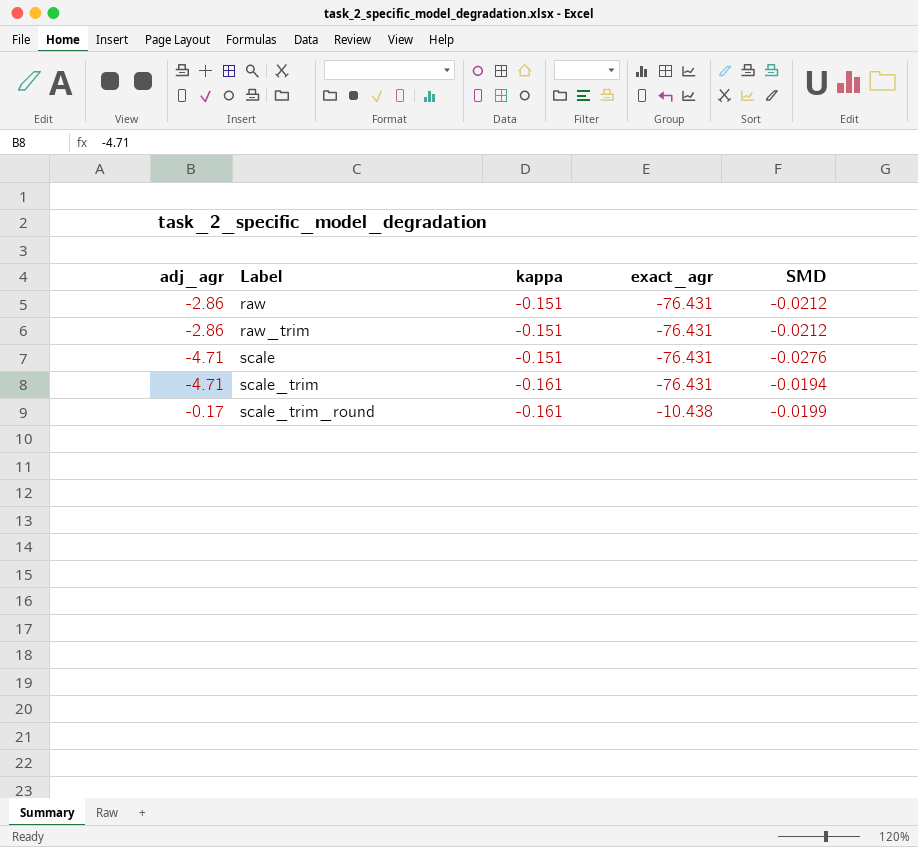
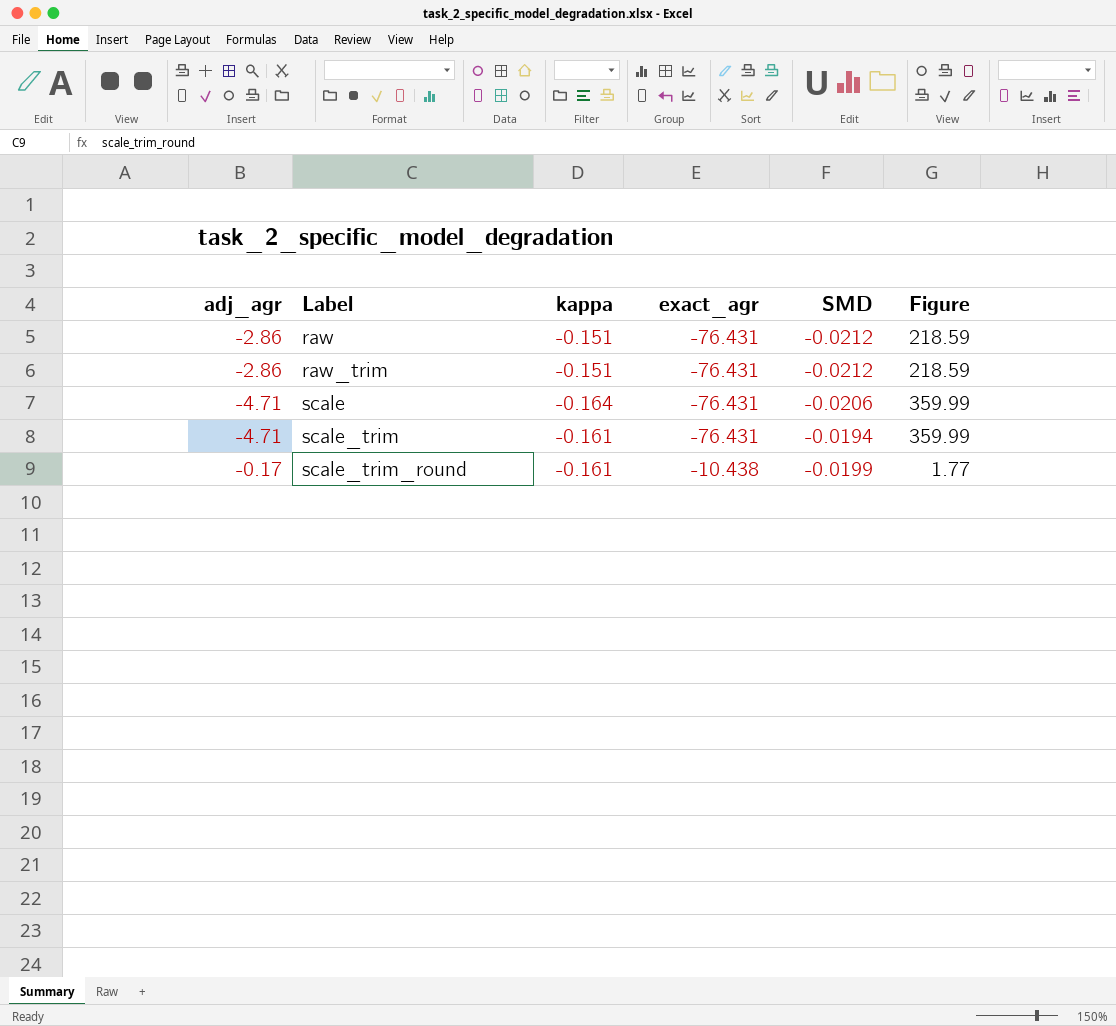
column Figure | formula: none -> [adj_agr] * [exact_agr]
scale | kappa: -0.151 -> -0.164
scale | SMD: -0.0276 -> -0.0206

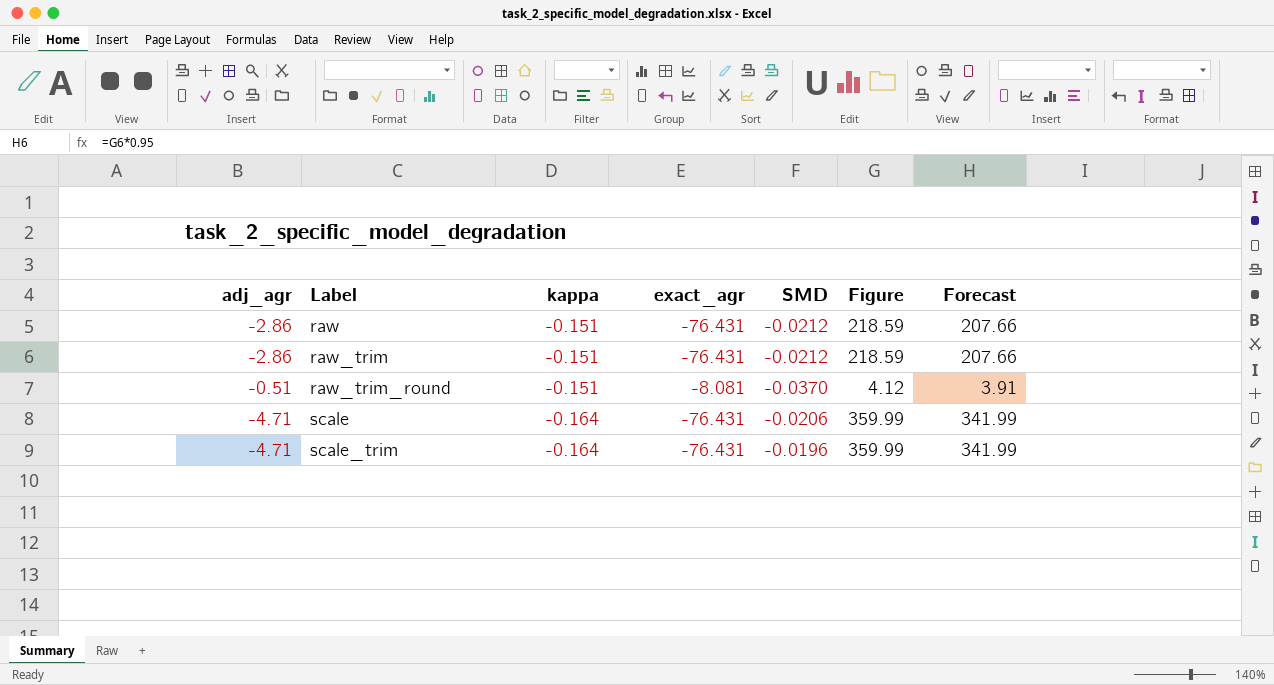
column Forecast | formula: none -> [Figure] * 0.95
row scale_trim_round: -0.17 | -0.161 | -10.438 | -0.0199 | 1.77 -> none
row raw_trim_round: none -> -0.51 | -0.151 | -8.081 | -0.0370 | 4.12 | 3.91
scale_trim | kappa: -0.161 -> -0.164
scale_trim | SMD: -0.0194 -> -0.0196

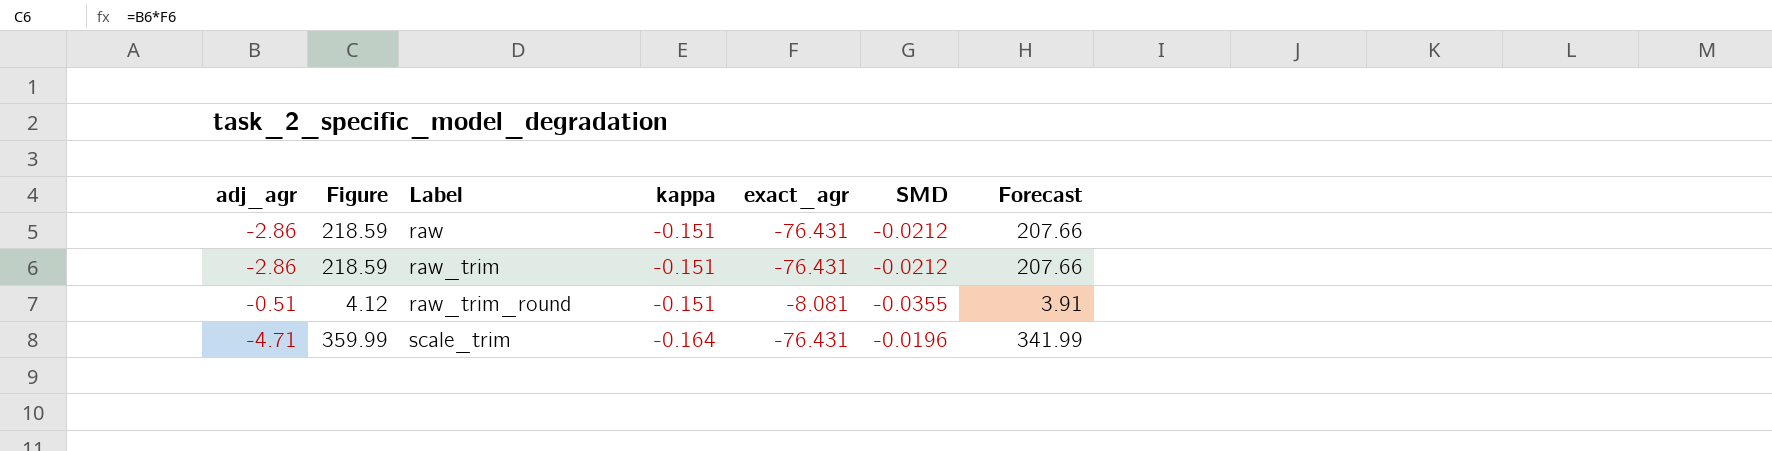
column Figure | position: 6 -> 2
row scale: -4.71 | -0.164 | -76.431 | -0.0206 | 359.99 | 341.99 -> none
raw_trim_round | SMD: -0.0370 -> -0.0355

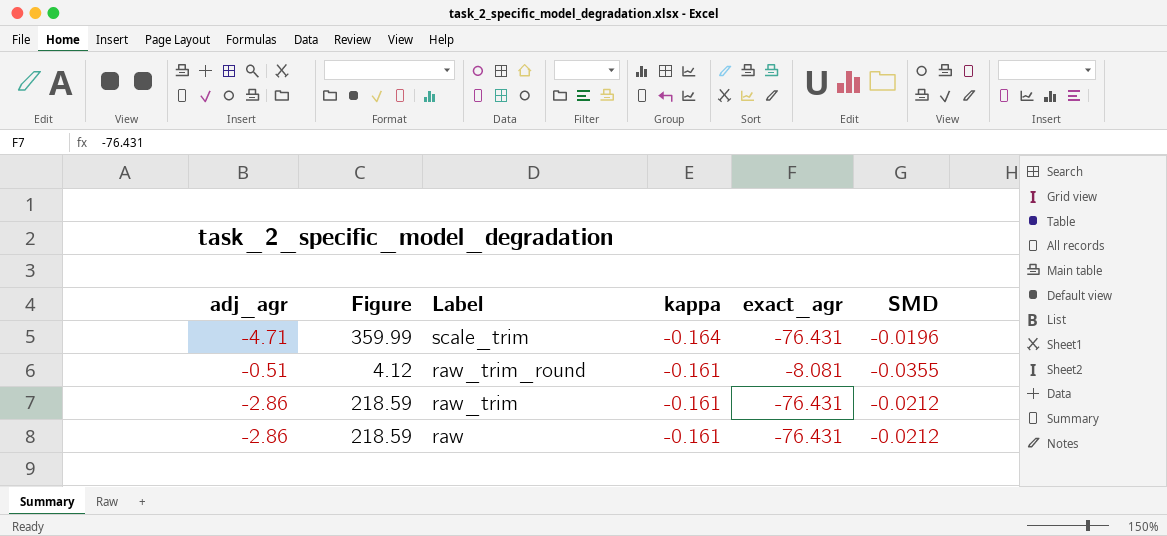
row order: Label ascending -> Label descending
column Forecast | formula: [Figure] * 0.95 -> none
raw_trim_round | kappa: -0.151 -> -0.161
raw_trim | kappa: -0.151 -> -0.161
raw | kappa: -0.151 -> -0.161

